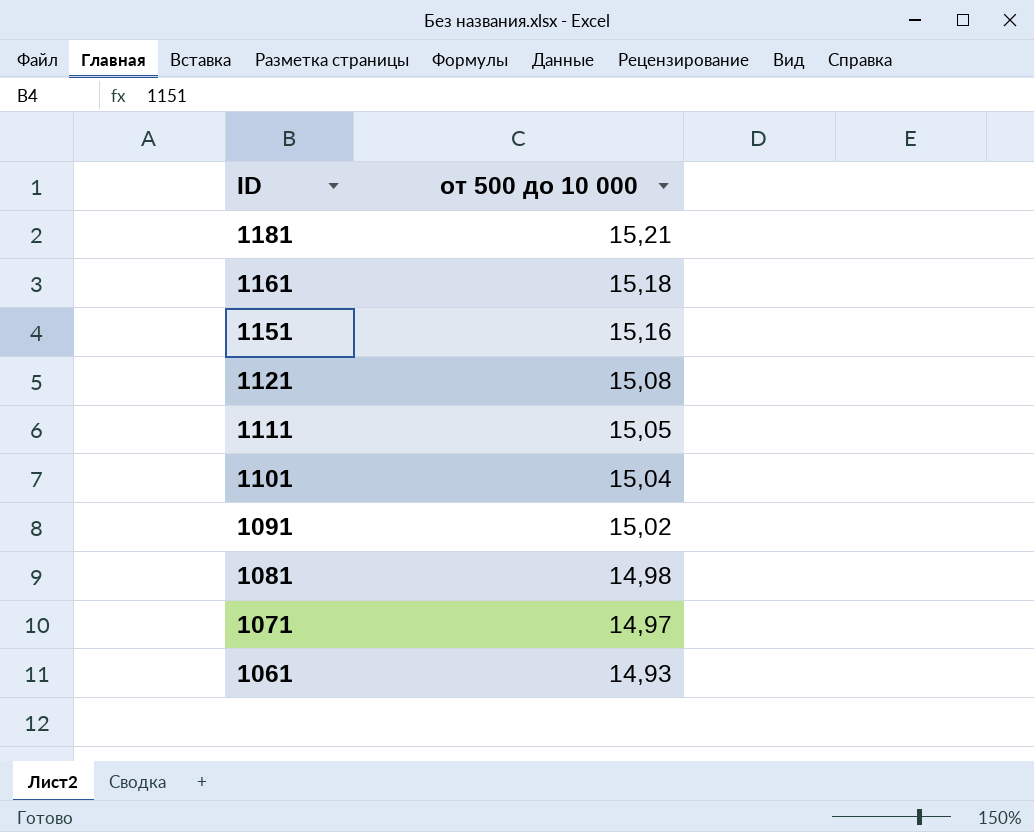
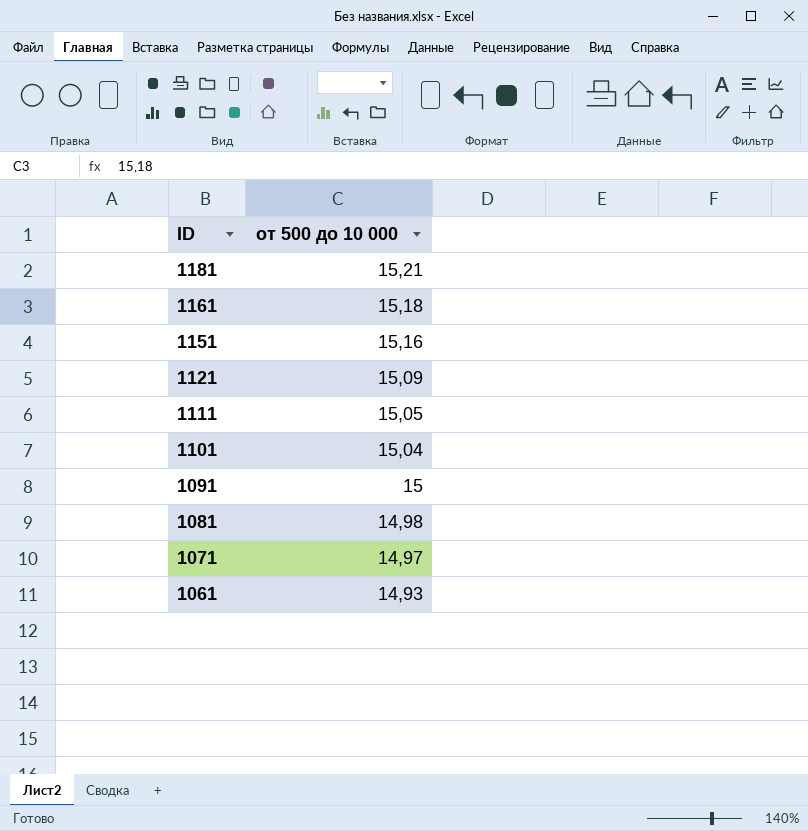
1121 | от 500 до 10 000: 15,08 -> 15,09
1091 | от 500 до 10 000: 15,02 -> 15

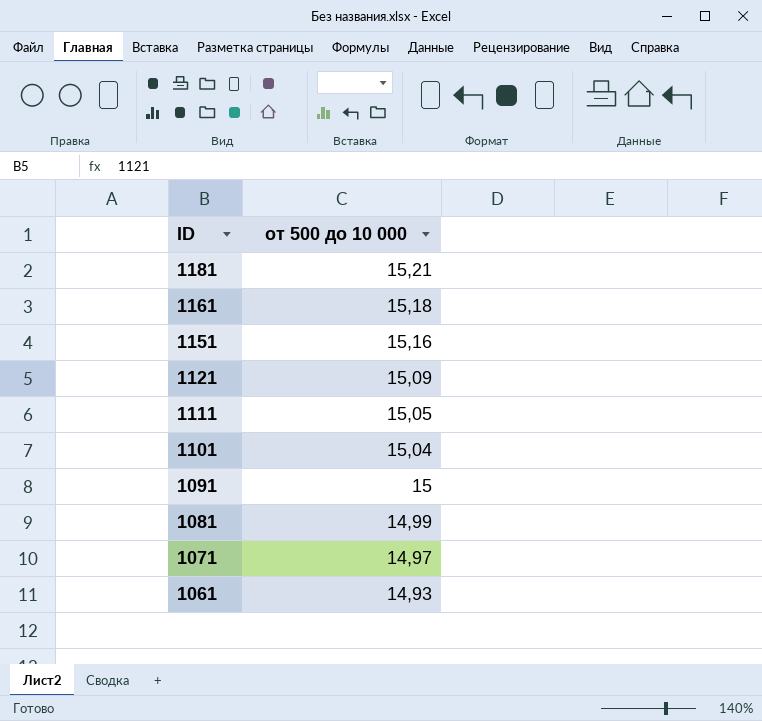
1081 | от 500 до 10 000: 14,98 -> 14,99

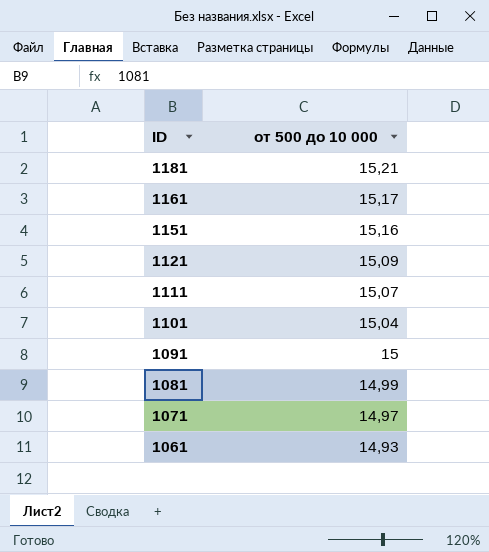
1161 | от 500 до 10 000: 15,18 -> 15,17
1111 | от 500 до 10 000: 15,05 -> 15,07

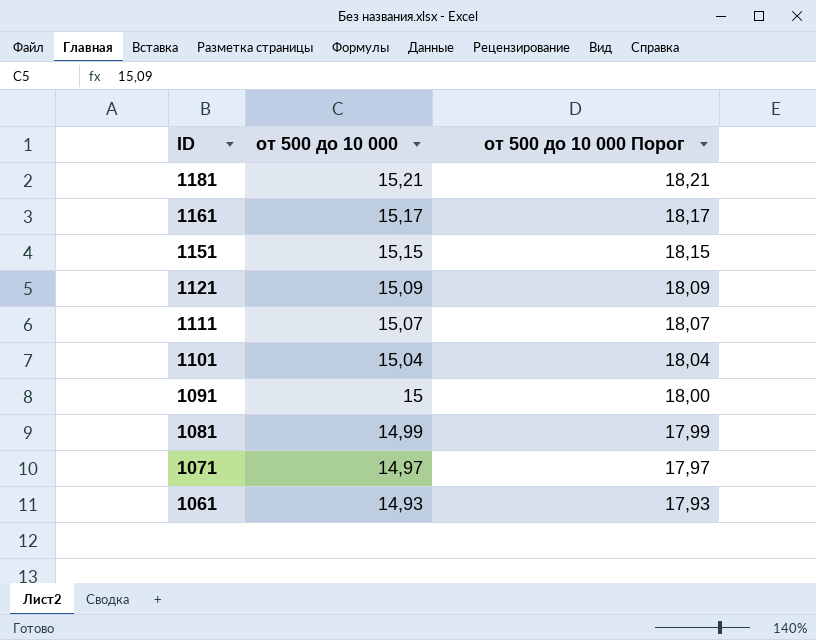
column от 500 до 10 000 Порог | formula: none -> [от 500 до 10 000] + 3
1151 | от 500 до 10 000: 15,16 -> 15,15

